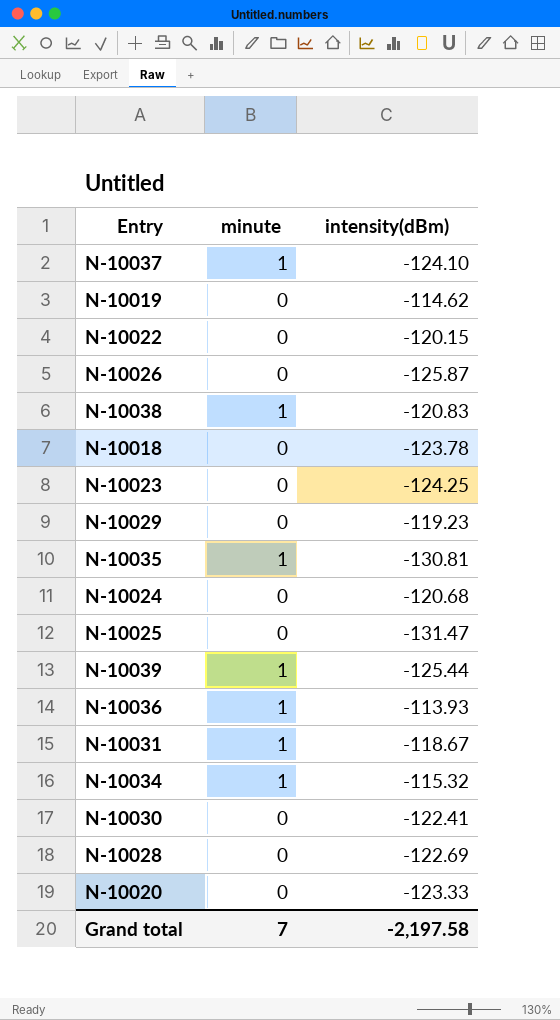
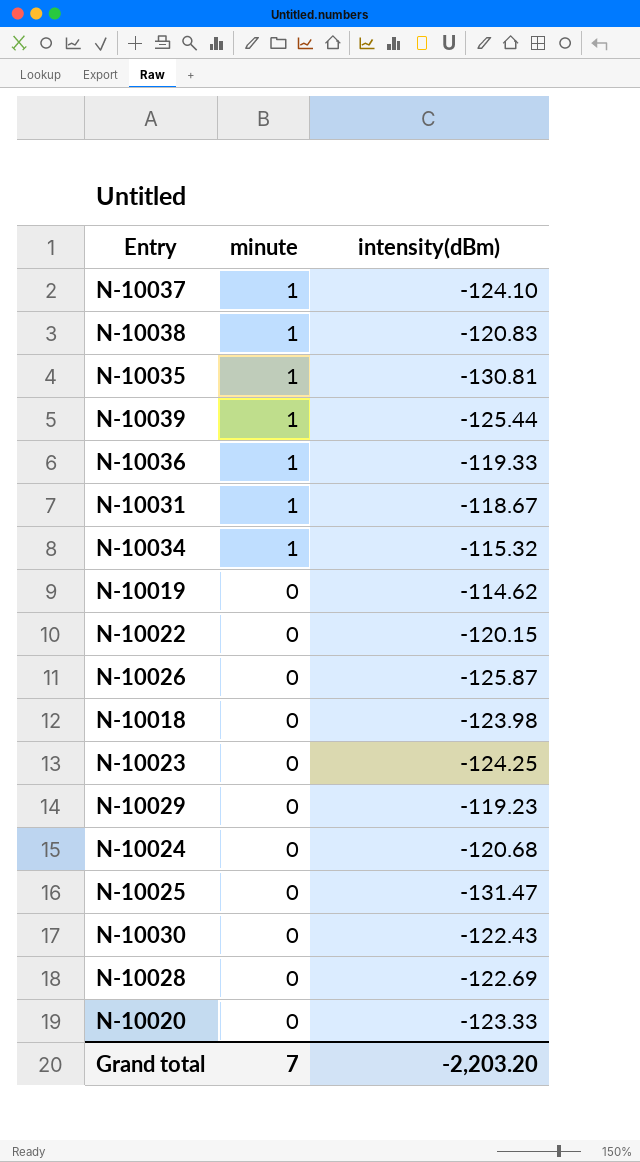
row order: none -> minute descending
N-10036 | intensity(dBm): -113.93 -> -119.33
N-10018 | intensity(dBm): -123.78 -> -123.98
N-10030 | intensity(dBm): -122.41 -> -122.43
Grand total | intensity(dBm): -2,197.58 -> -2,203.20

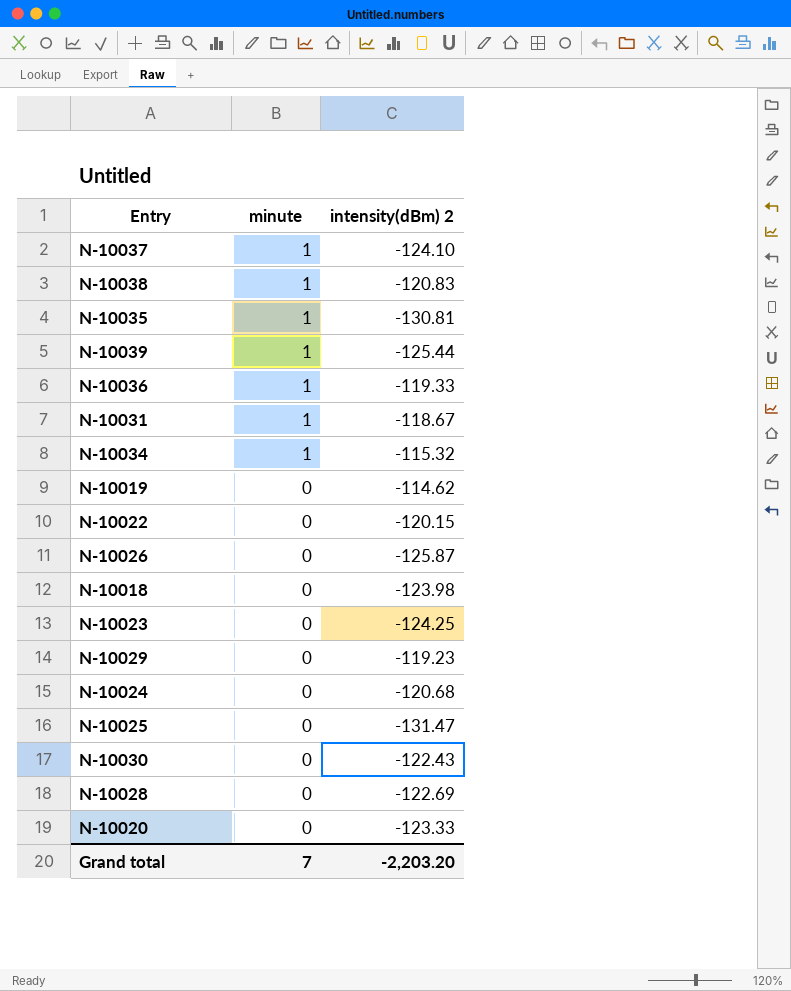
column name: intensity(dBm) -> intensity(dBm) 2

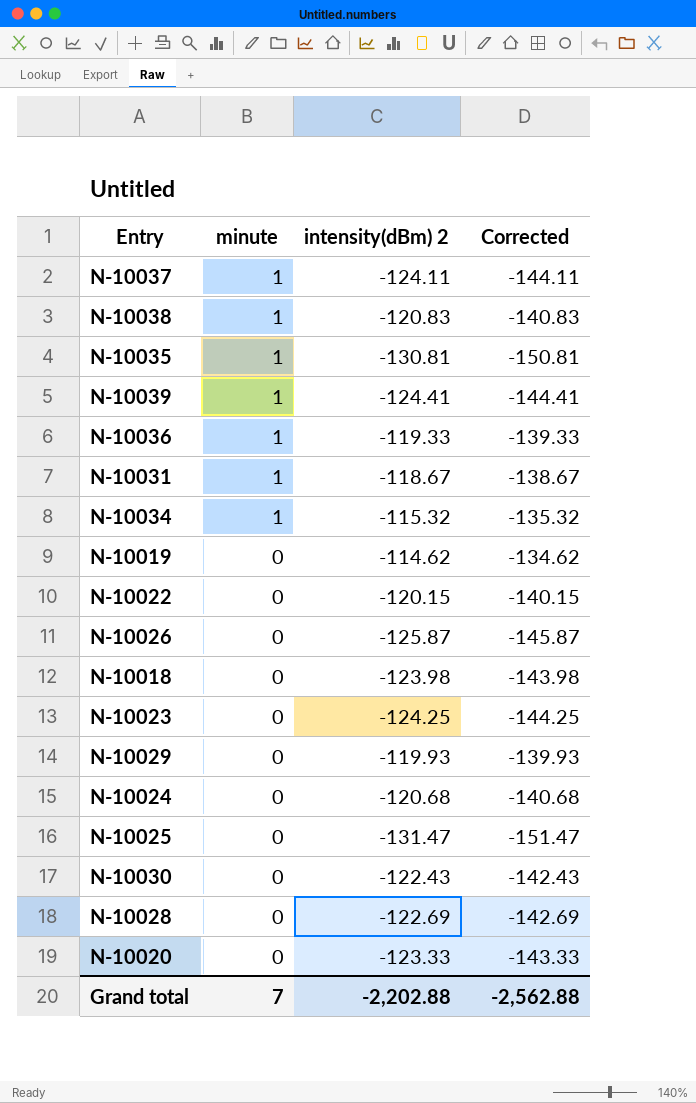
column Corrected | formula: none -> [intensity(dBm) 2] - 20
N-10037 | intensity(dBm) 2: -124.10 -> -124.11
N-10039 | intensity(dBm) 2: -125.44 -> -124.41
N-10029 | intensity(dBm) 2: -119.23 -> -119.93
Grand total | intensity(dBm) 2: -2,203.20 -> -2,202.88

